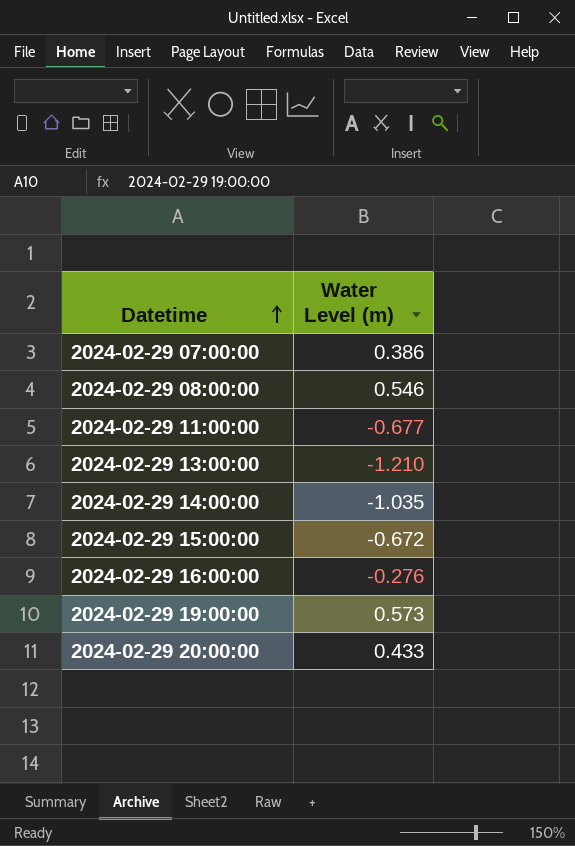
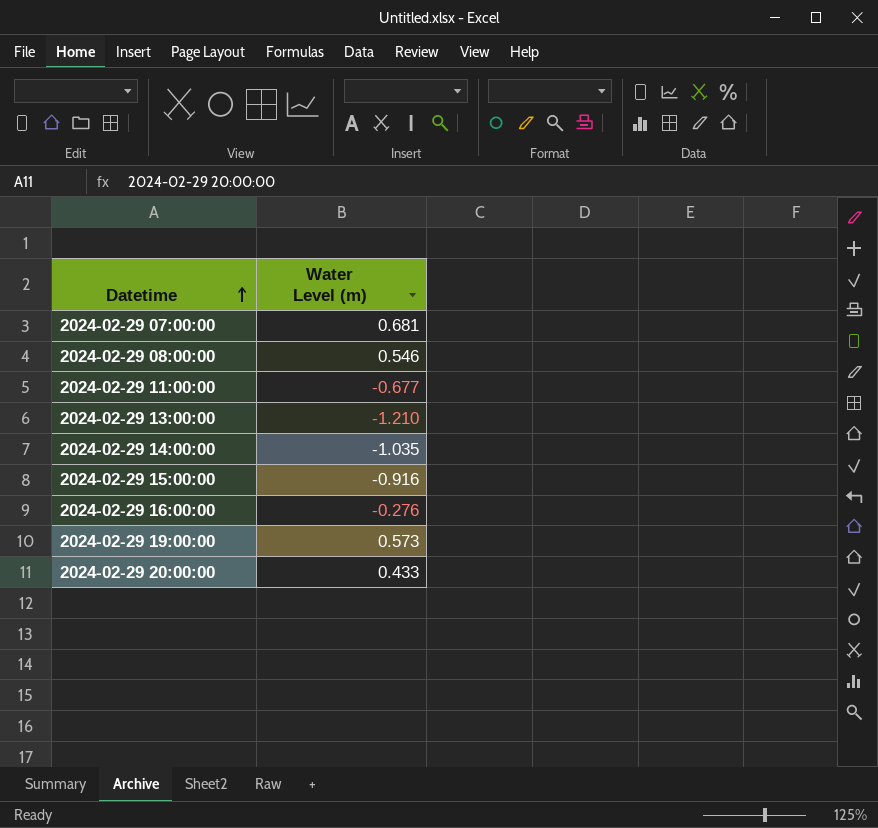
2024-02-29 07:00:00 | Water Level (m): 0.386 -> 0.681
2024-02-29 15:00:00 | Water Level (m): -0.672 -> -0.916

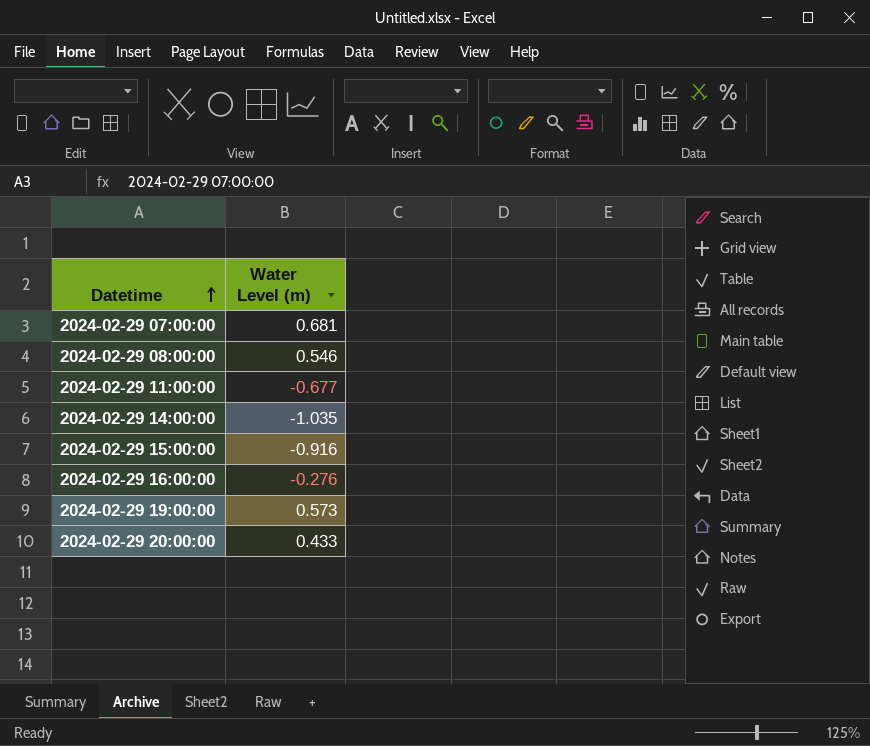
row 2024-02-29 13:00:00: -1.210 -> none

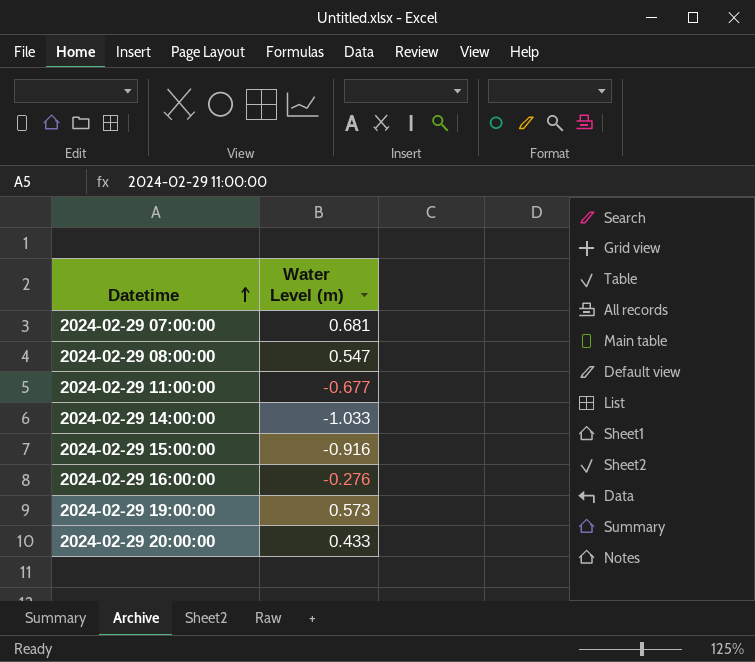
2024-02-29 08:00:00 | Water Level (m): 0.546 -> 0.547
2024-02-29 14:00:00 | Water Level (m): -1.035 -> -1.033

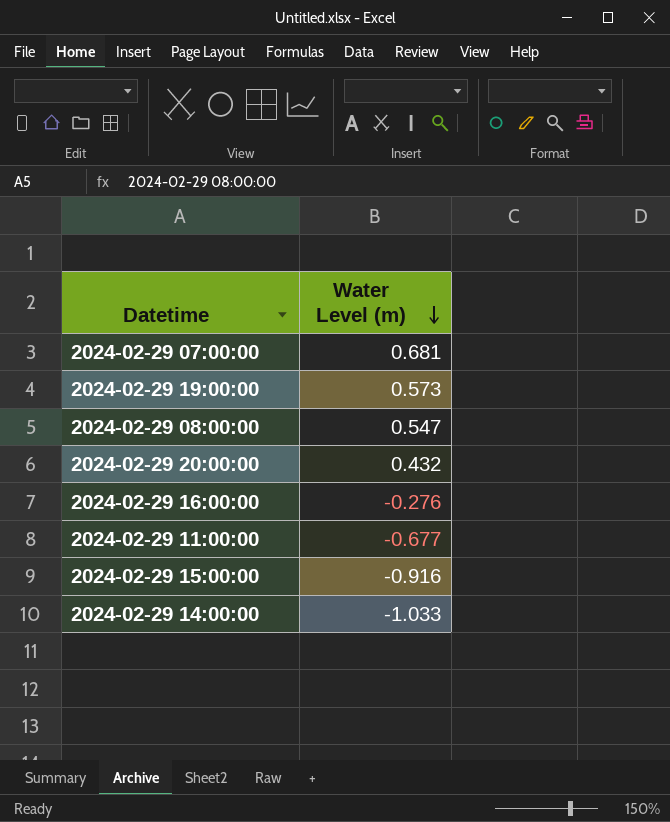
row order: Datetime ascending -> Water Level (m) descending
2024-02-29 20:00:00 | Water Level (m): 0.433 -> 0.432

